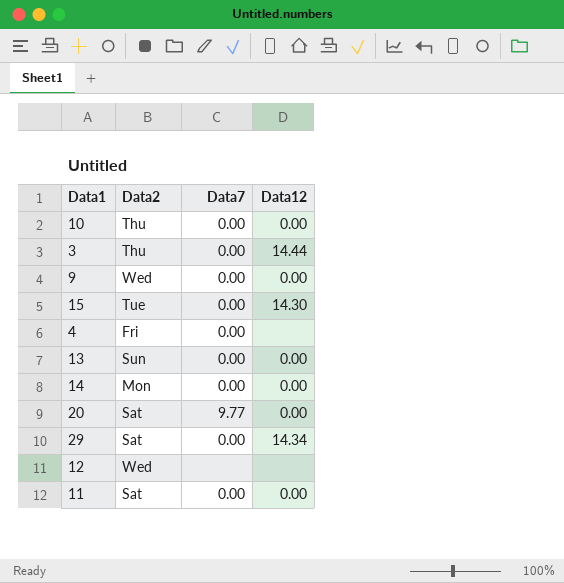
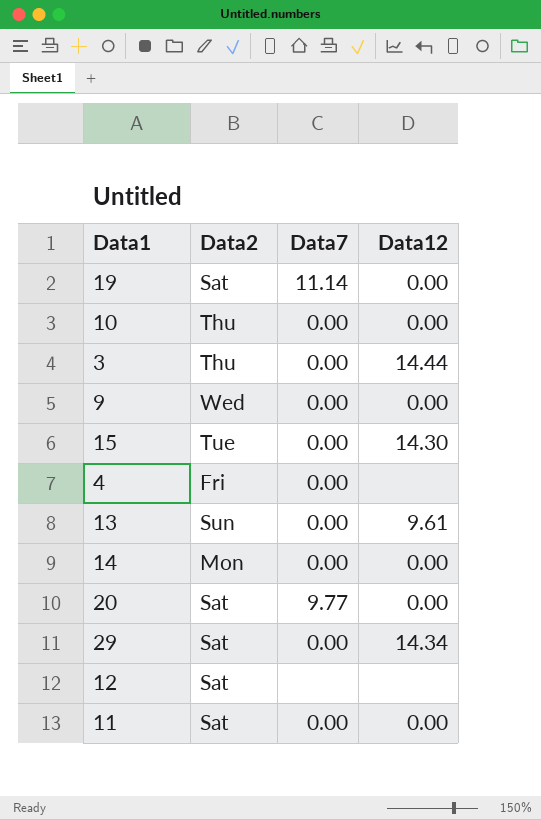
row 19: none -> Sat | 11.14 | 0.00
13 | Data12: 0.00 -> 9.61
12 | Data2: Wed -> Sat

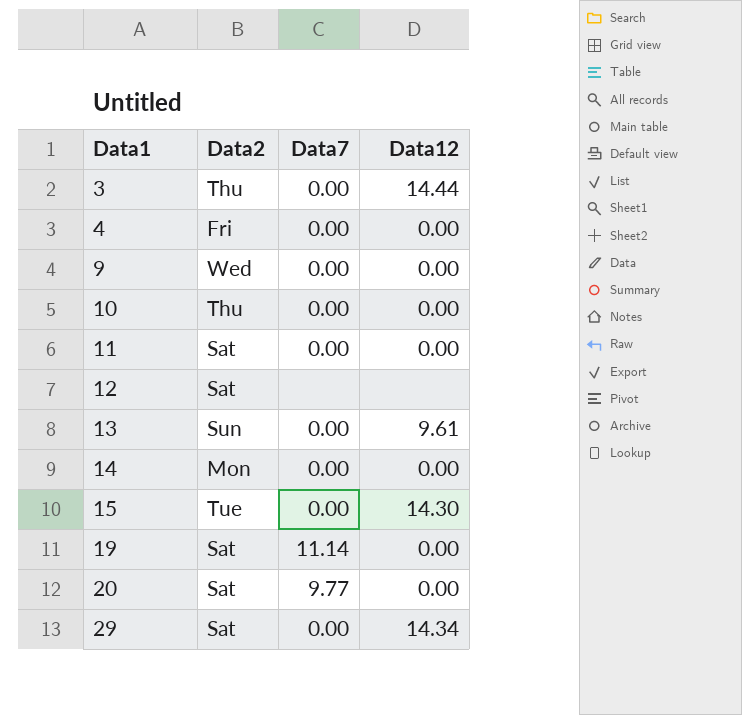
row order: none -> Data1 ascending
4 | Data12: none -> 0.00

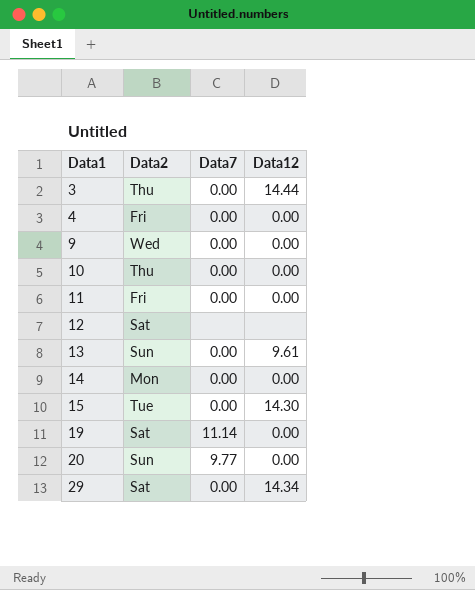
11 | Data2: Sat -> Fri
20 | Data2: Sat -> Sun

